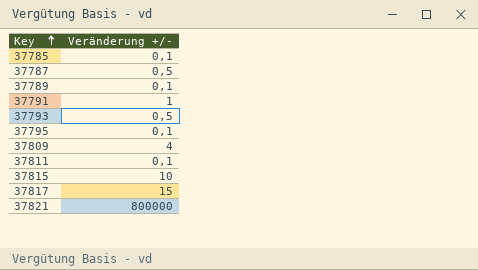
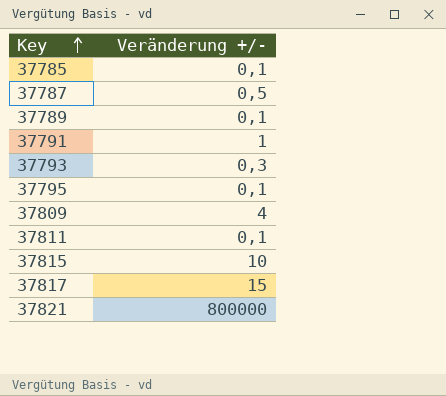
37793 | Veränderung +/-: 0,5 -> 0,3

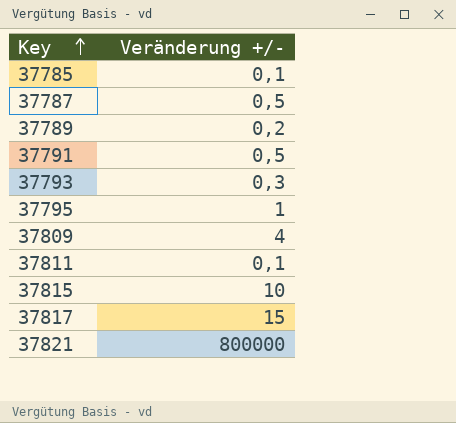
37789 | Veränderung +/-: 0,1 -> 0,2
37791 | Veränderung +/-: 1 -> 0,5
37795 | Veränderung +/-: 0,1 -> 1

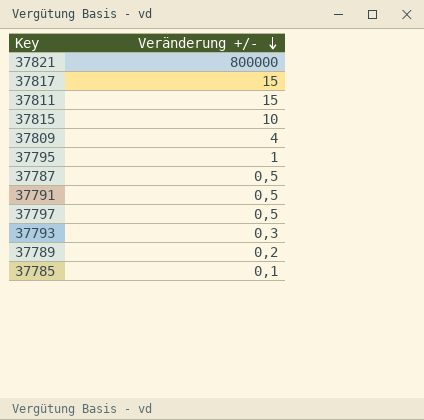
row order: Key ascending -> Veränderung +/- descending
37811 | Veränderung +/-: 0,1 -> 15
row 37797: none -> 0,5

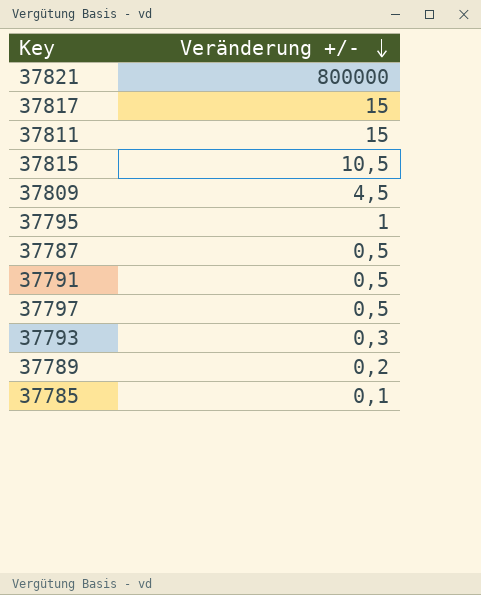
37815 | Veränderung +/-: 10 -> 10,5
37809 | Veränderung +/-: 4 -> 4,5

